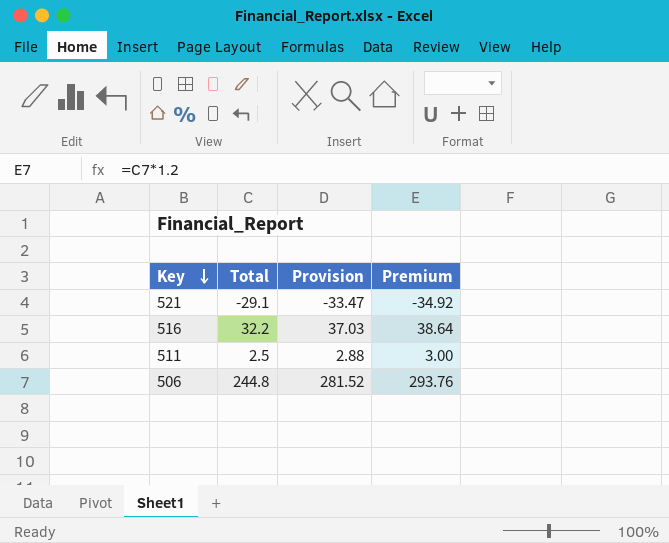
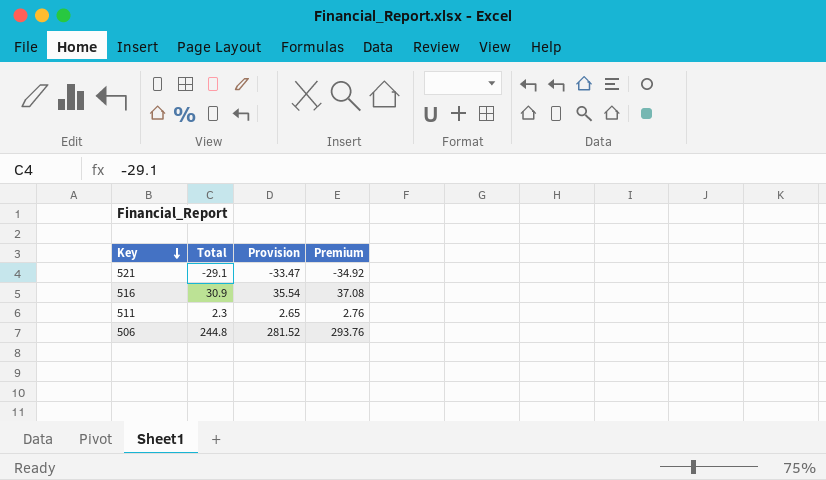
516 | Total: 32.2 -> 30.9
516 | Provision: 37.03 -> 35.54
516 | Premium: 38.64 -> 37.08
511 | Total: 2.5 -> 2.3
511 | Provision: 2.88 -> 2.65
511 | Premium: 3.00 -> 2.76

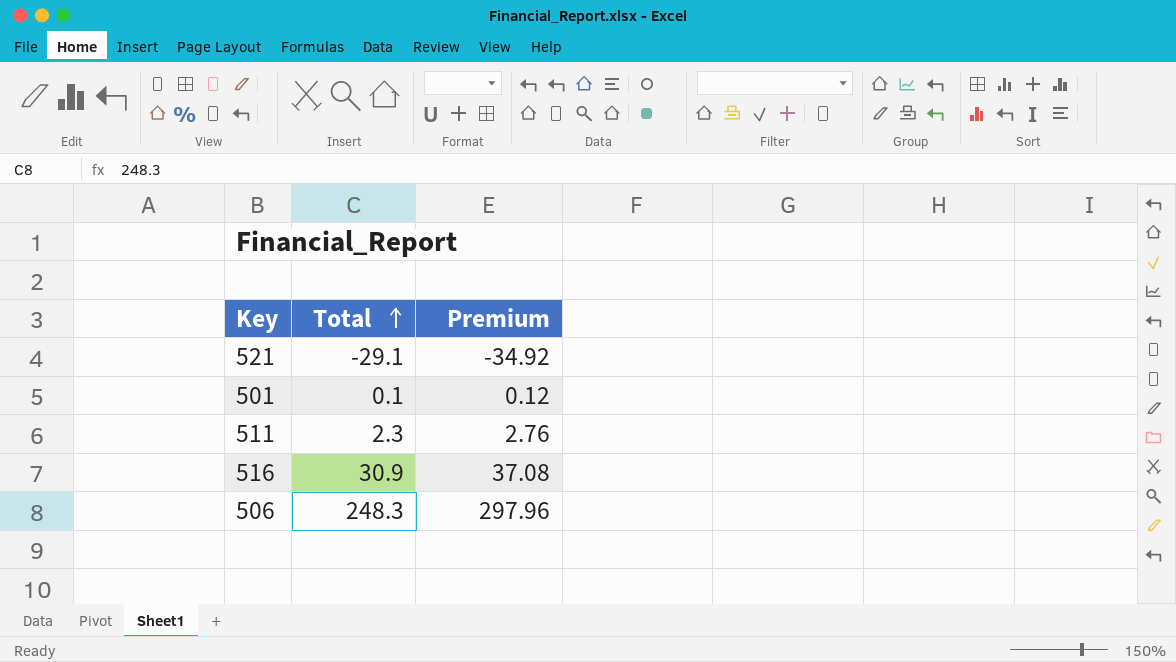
row order: Key descending -> Total ascending
column Provision | formula: [Total] * 1.15 -> none
row 501: none -> 0.1 | 0.12
506 | Total: 244.8 -> 248.3
506 | Premium: 293.76 -> 297.96

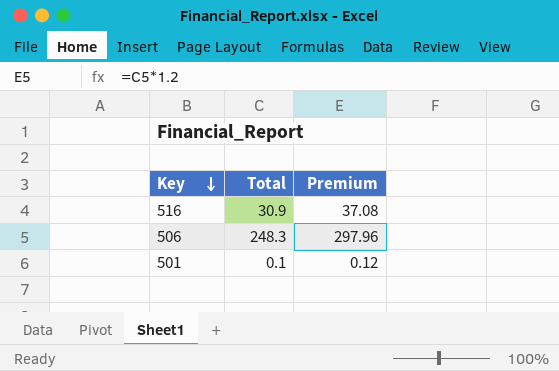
row order: Total ascending -> Key descending
row 521: -29.1 | -34.92 -> none
row 511: 2.3 | 2.76 -> none

